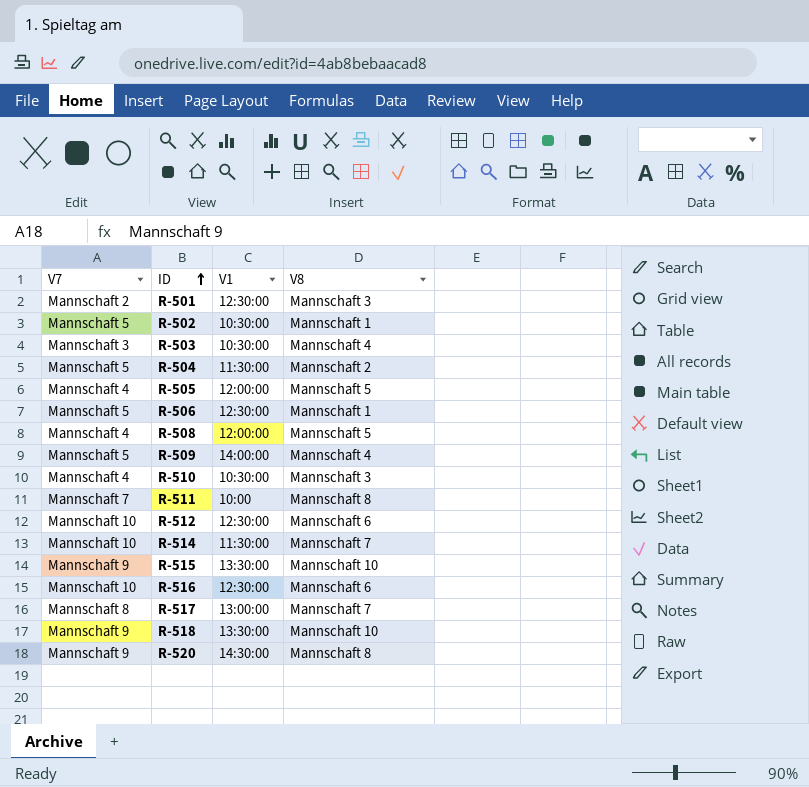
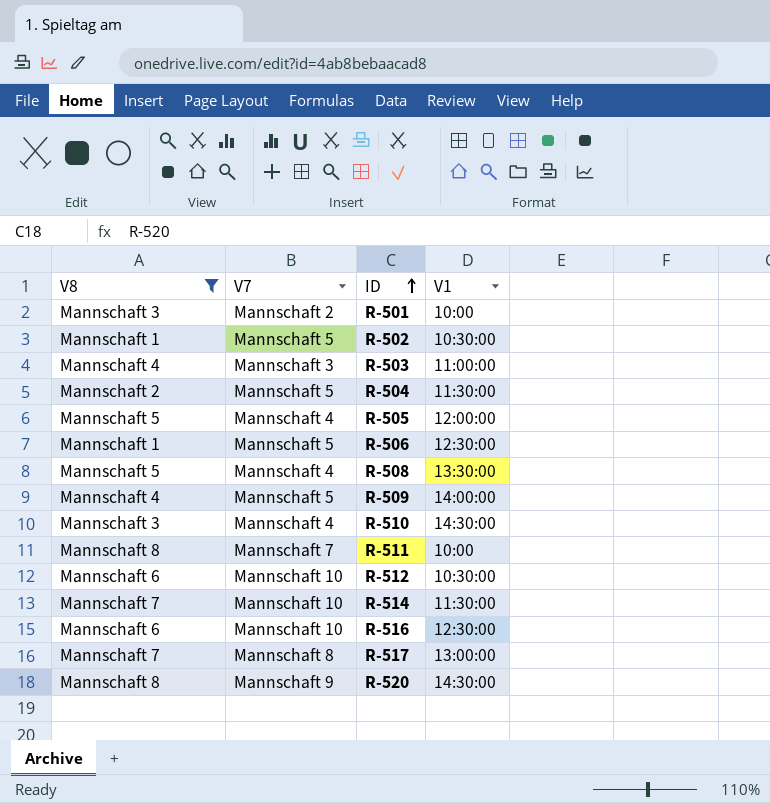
filter: none -> V8 != Mannschaft 10
column V8 | position: 4 -> 1
R-501 | V1: 12:30:00 -> 10:00
R-503 | V1: 10:30:00 -> 11:00:00
R-508 | V1: 12:00:00 -> 13:30:00
R-510 | V1: 10:30:00 -> 14:30:00
R-512 | V1: 12:30:00 -> 10:30:00

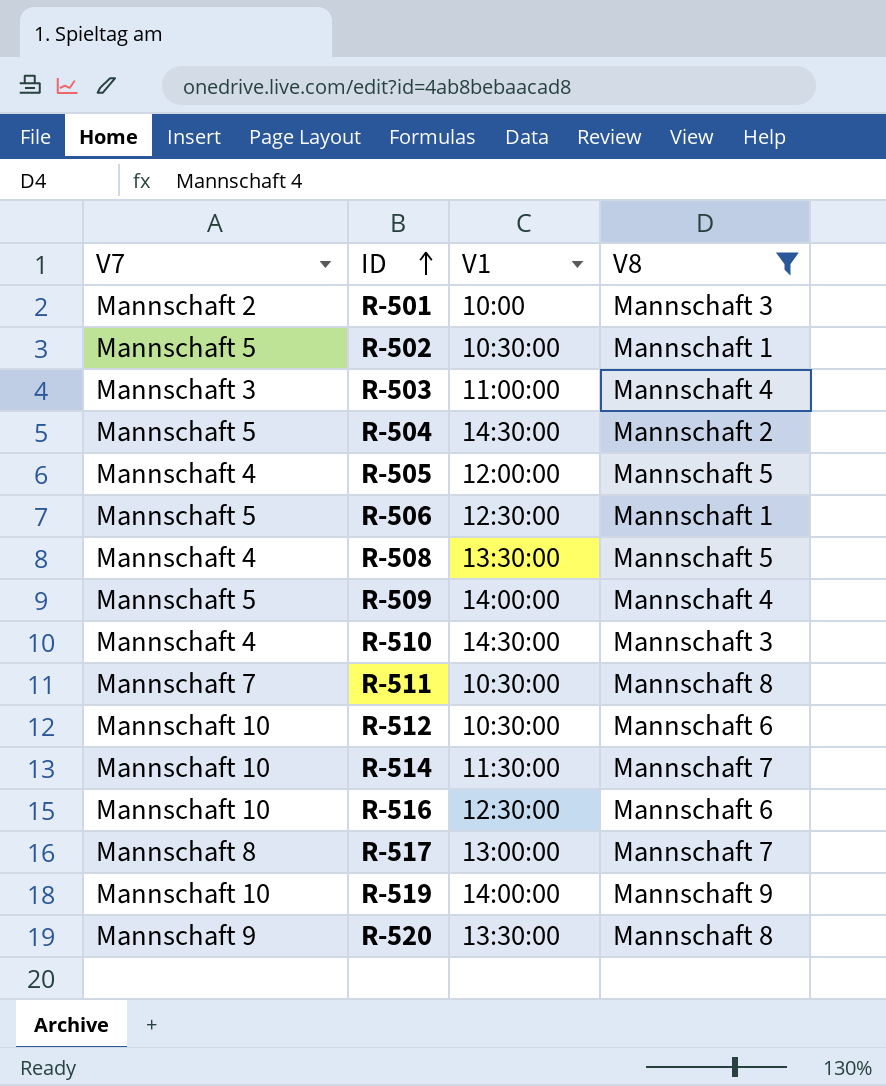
column V8 | position: 1 -> 4
R-504 | V1: 11:30:00 -> 14:30:00
R-511 | V1: 10:00 -> 10:30:00
row R-519: none -> Mannschaft 10 | 14:00:00 | Mannschaft 9
R-520 | V1: 14:30:00 -> 13:30:00

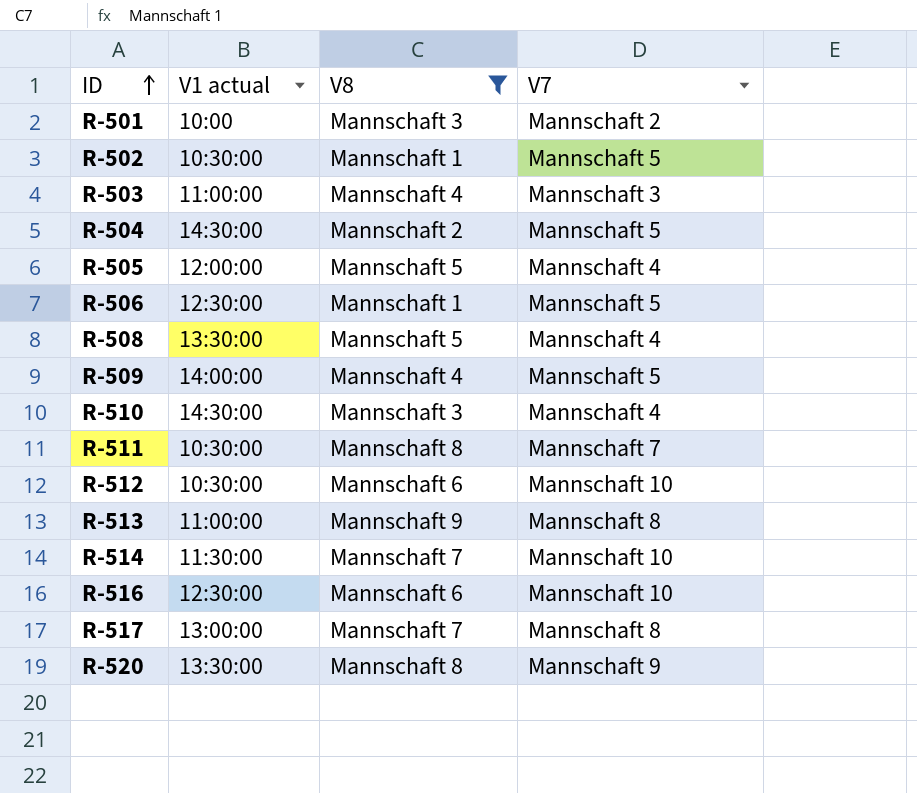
column name: V1 -> V1 actual
column V7 | position: 1 -> 4
row R-519: Mannschaft 10 | 14:00:00 | Mannschaft 9 -> none
row R-513: none -> 11:00:00 | Mannschaft 9 | Mannschaft 8

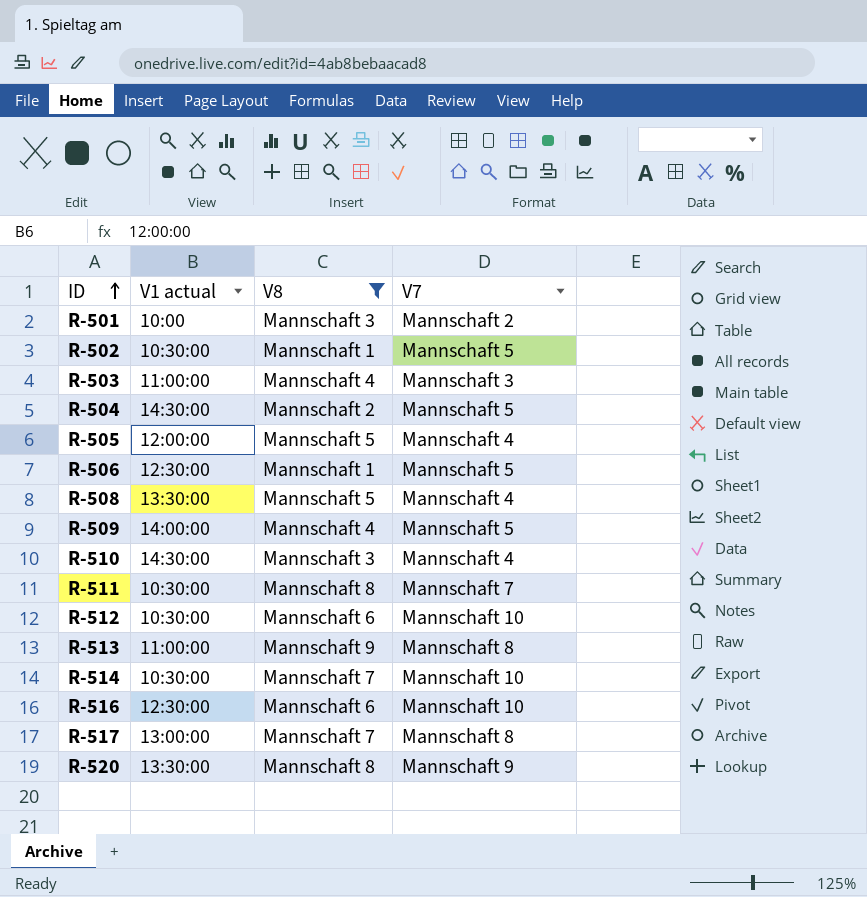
R-514 | V1 actual: 11:30:00 -> 10:30:00

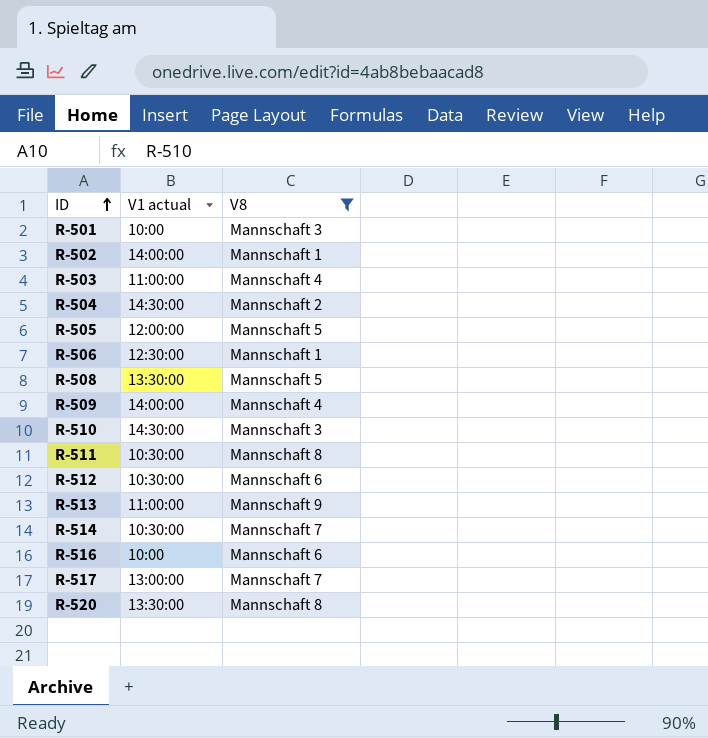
column V7 | position: 4 -> none
R-502 | V1 actual: 10:30:00 -> 14:00:00
R-516 | V1 actual: 12:30:00 -> 10:00

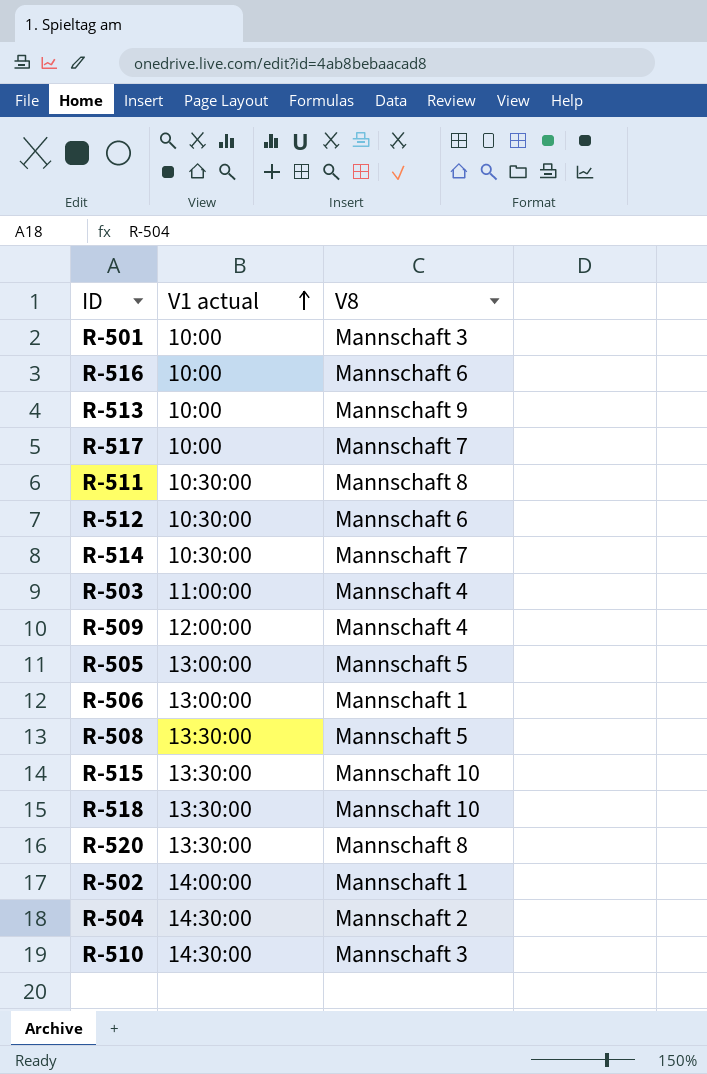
filter: V8 != Mannschaft 10 -> none
row order: ID ascending -> V1 actual ascending
R-513 | V1 actual: 11:00:00 -> 10:00
R-517 | V1 actual: 13:00:00 -> 10:00
R-509 | V1 actual: 14:00:00 -> 12:00:00
R-505 | V1 actual: 12:00:00 -> 13:00:00
R-506 | V1 actual: 12:30:00 -> 13:00:00

